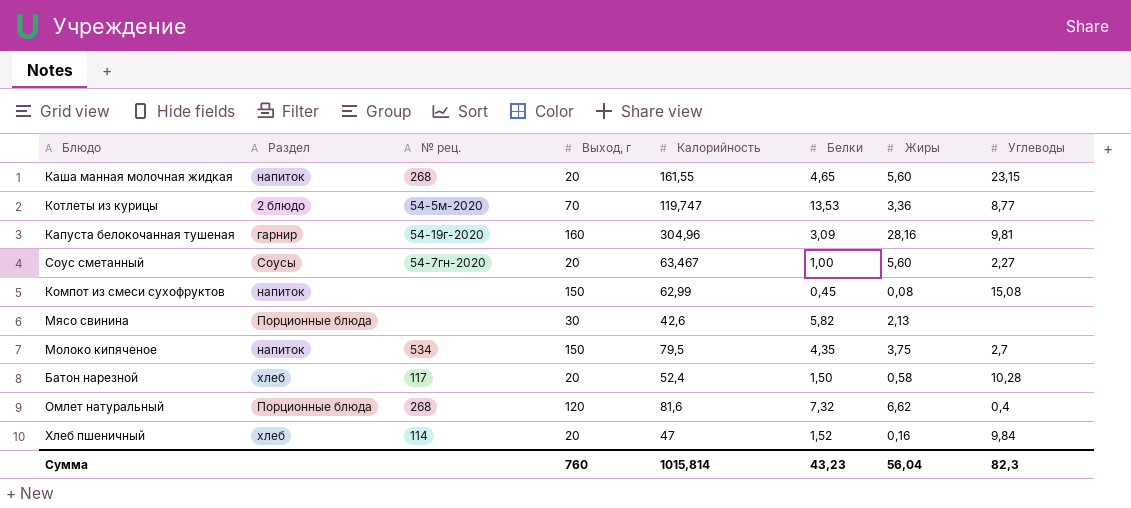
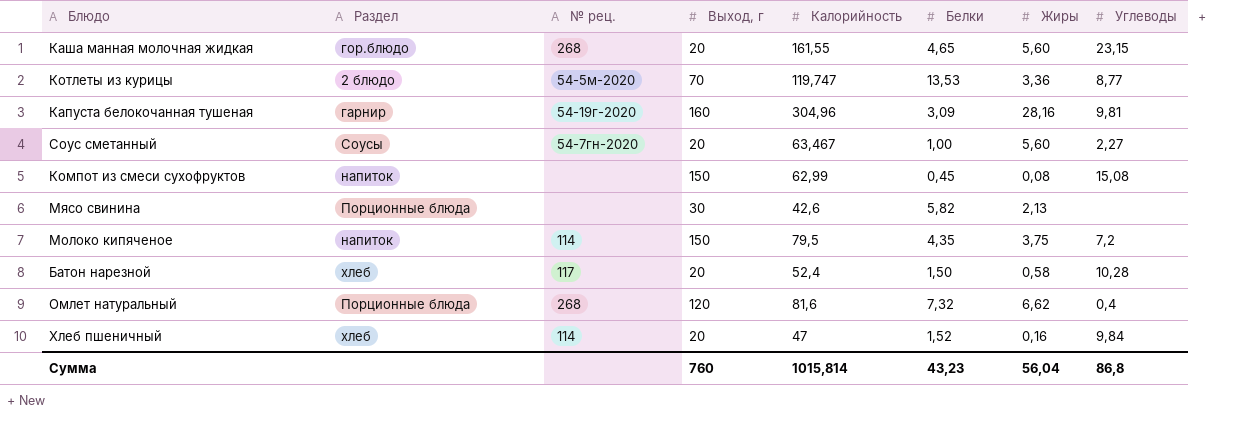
Каша манная молочная жидкая | Раздел: напиток -> гор.блюдо
Молоко кипяченое | № рец.: 534 -> 114
Молоко кипяченое | Углеводы: 2,7 -> 7,2
Сумма | Углеводы: 82,3 -> 86,8

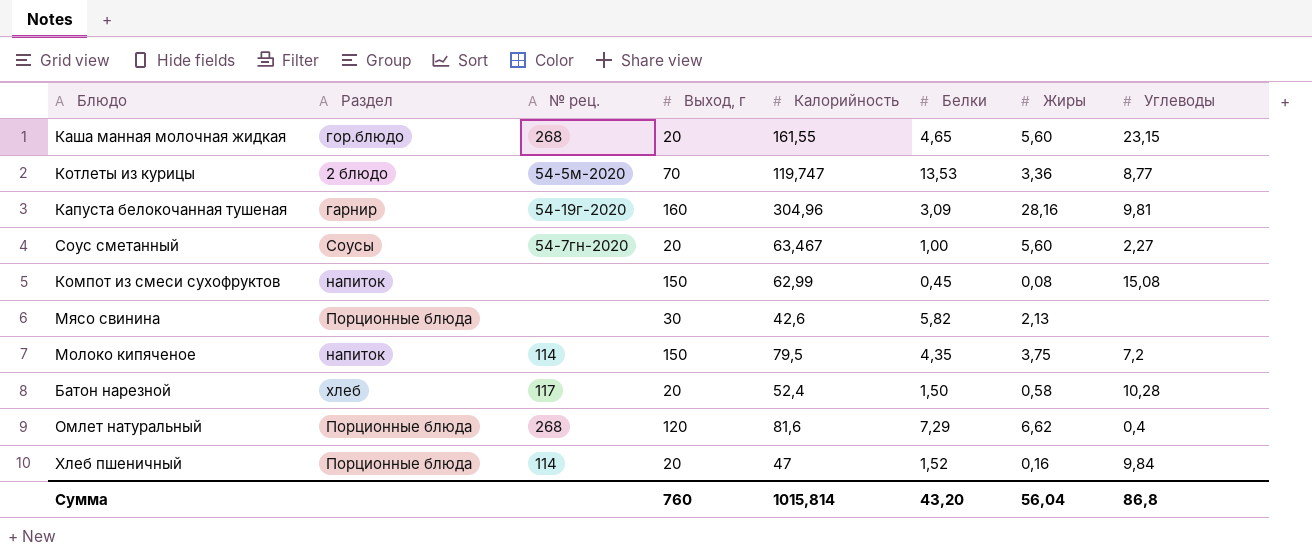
Омлет натуральный | Белки: 7,32 -> 7,29
Хлеб пшеничный | Раздел: хлеб -> Порционные блюда
Сумма | Белки: 43,23 -> 43,20

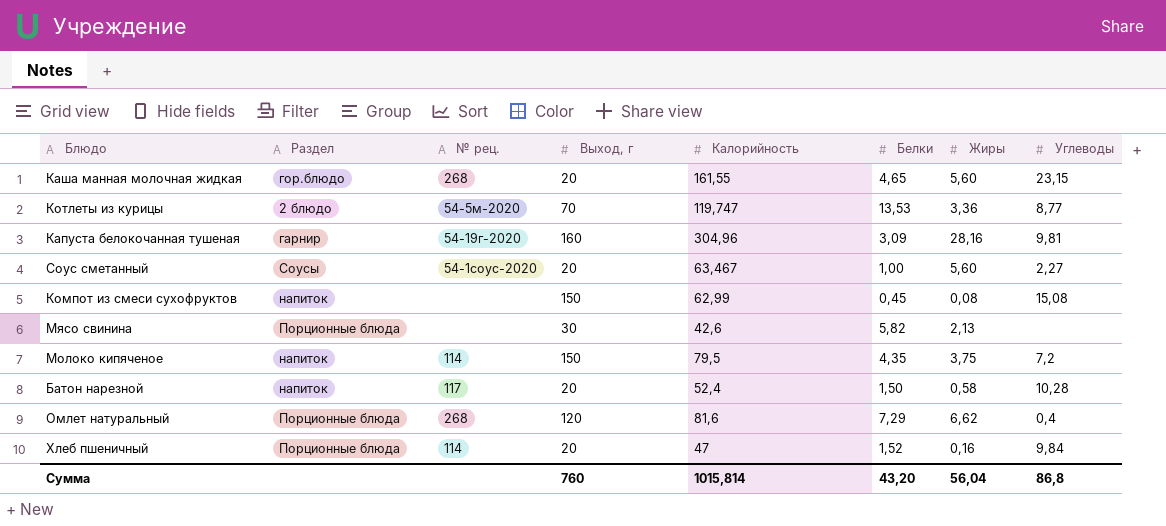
Соус сметанный | № рец.: 54-7гн-2020 -> 54-1соус-2020
Батон нарезной | Раздел: хлеб -> напиток

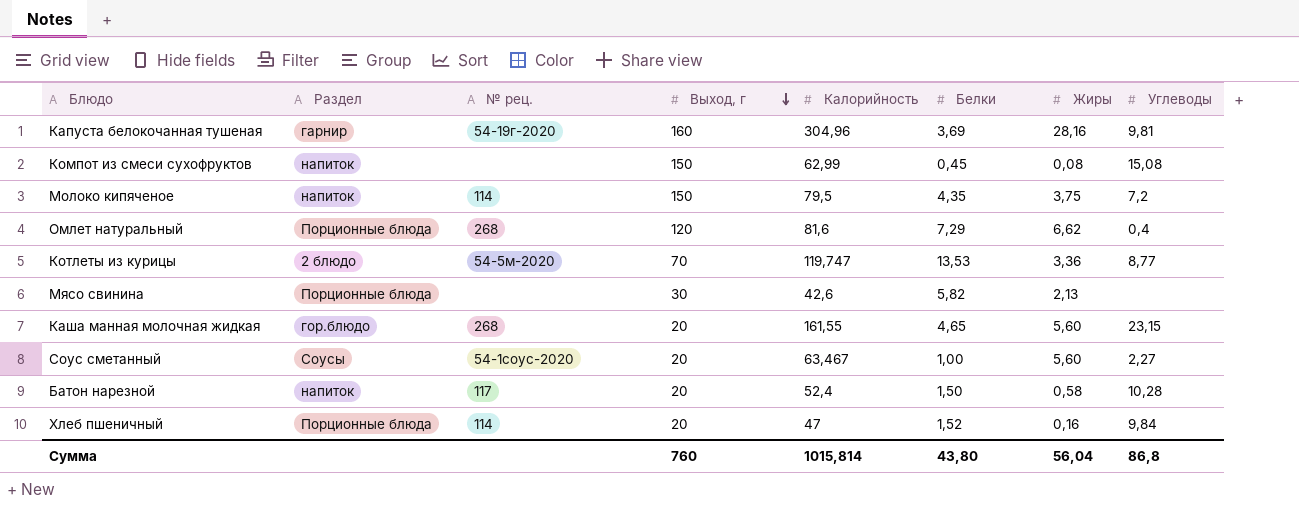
row order: none -> Выход, г descending
Капуста белокочанная тушеная | Белки: 3,09 -> 3,69
Сумма | Белки: 43,20 -> 43,80

